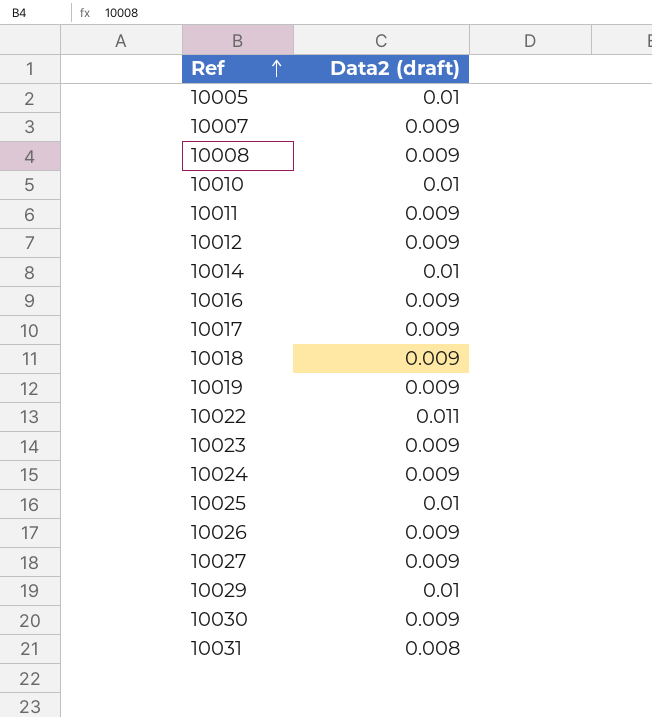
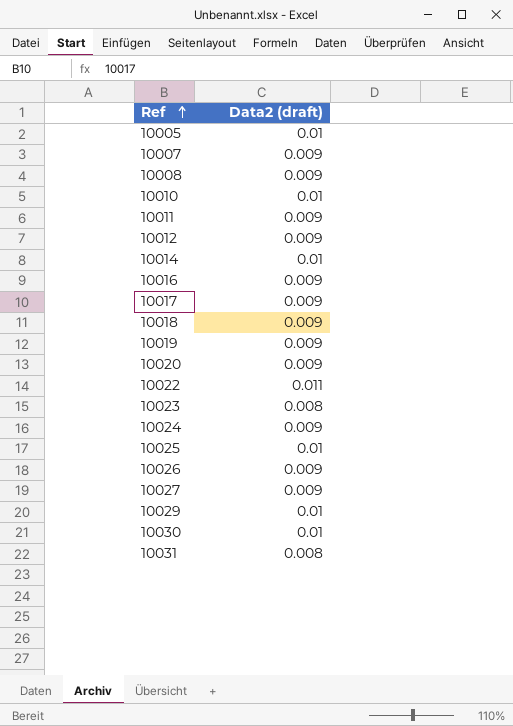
row 10020: none -> 0.009
10023 | Data2 (draft): 0.009 -> 0.008
10030 | Data2 (draft): 0.009 -> 0.01

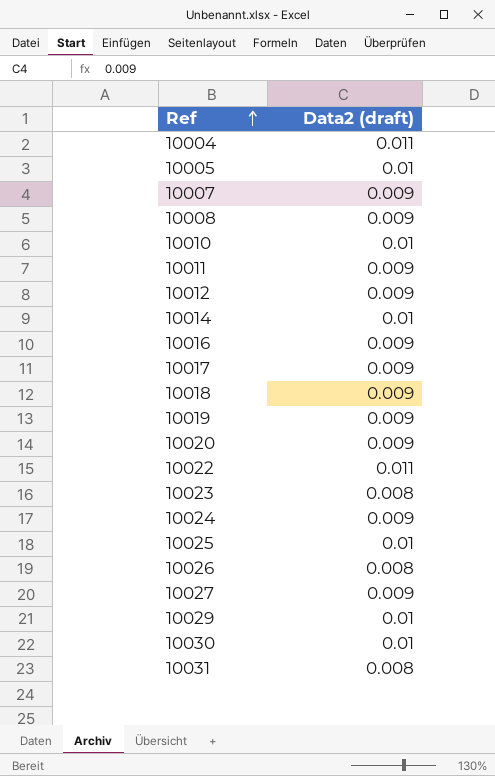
row 10004: none -> 0.011
10026 | Data2 (draft): 0.009 -> 0.008

